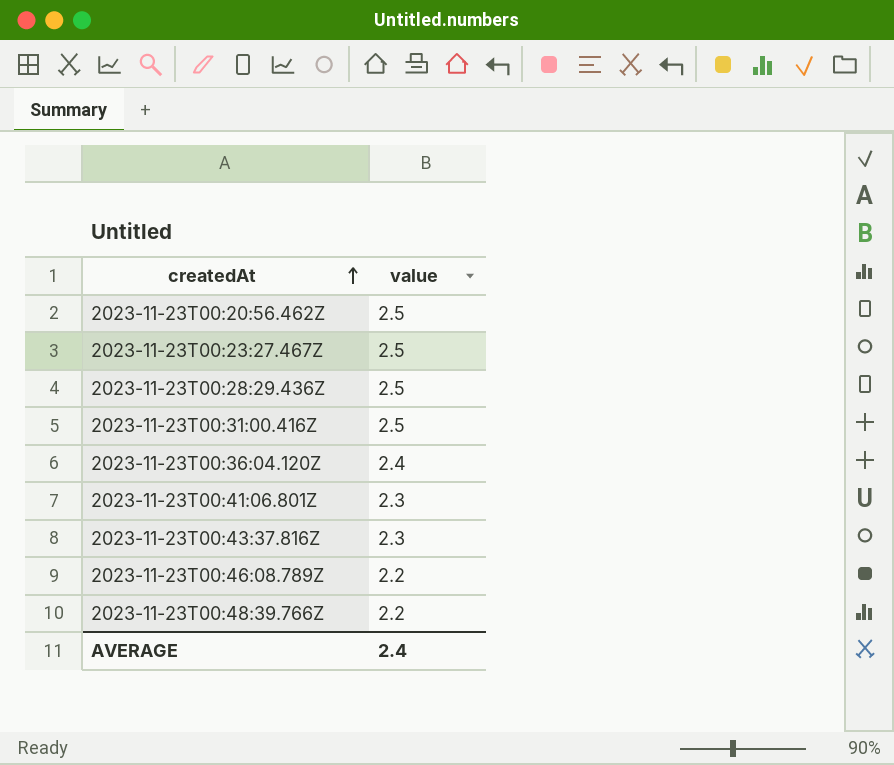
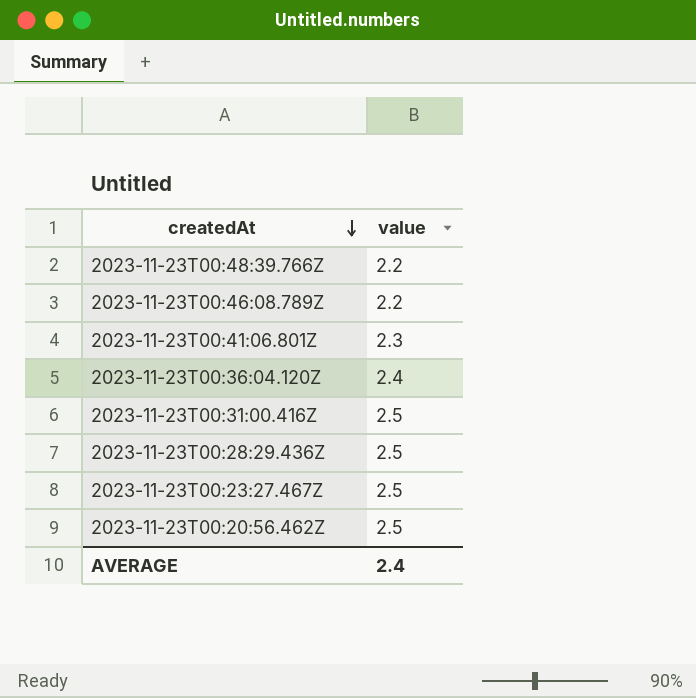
row order: createdAt ascending -> createdAt descending
row 2023-11-23T00:43:37.816Z: 2.3 -> none

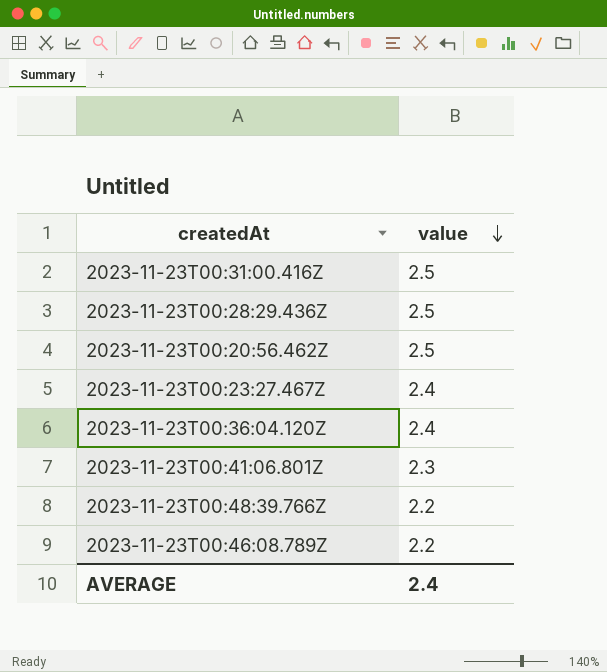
row order: createdAt descending -> value descending
2023-11-23T00:23:27.467Z | value: 2.5 -> 2.4

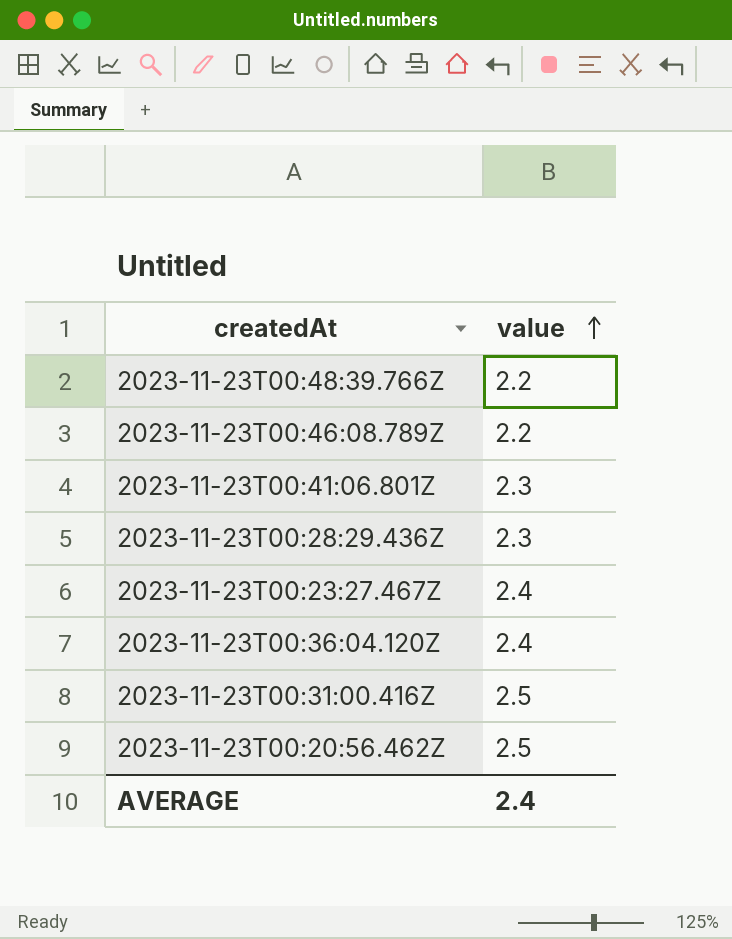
row order: value descending -> value ascending
2023-11-23T00:28:29.436Z | value: 2.5 -> 2.3

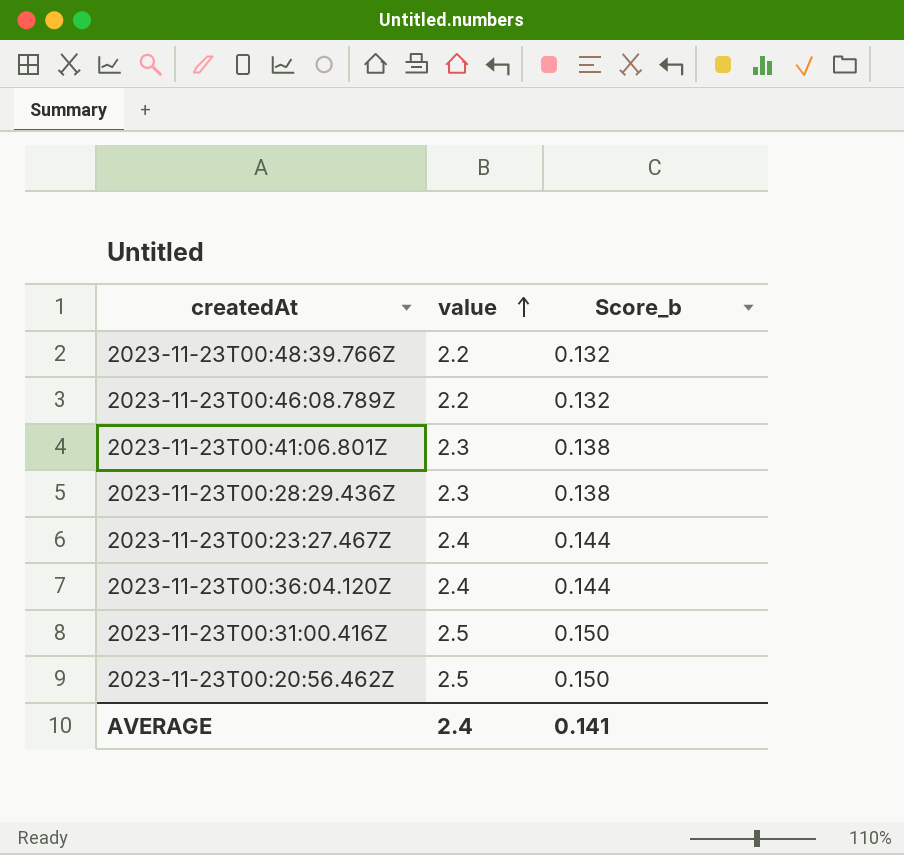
column Score_b | formula: none -> [value] * 0.06

